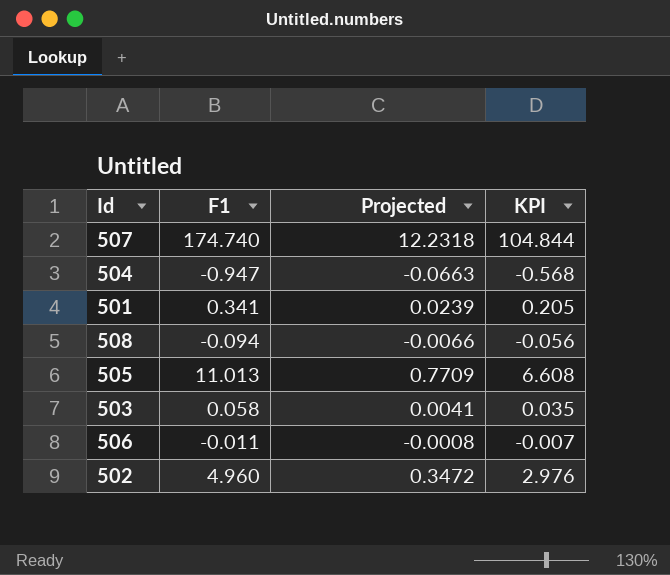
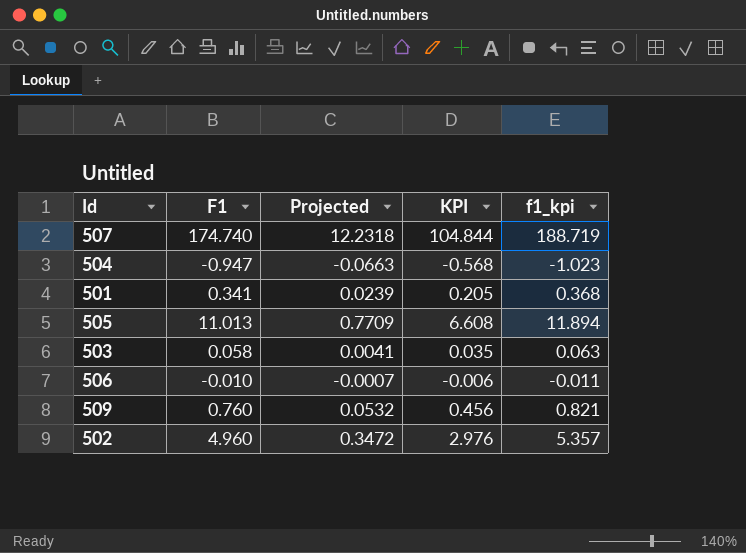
column f1_kpi | formula: none -> [F1] * 1.08
row 508: -0.094 | -0.0066 | -0.056 -> none
506 | F1: -0.011 -> -0.010
506 | Projected: -0.0008 -> -0.0007
506 | KPI: -0.007 -> -0.006
row 509: none -> 0.760 | 0.0532 | 0.456 | 0.821

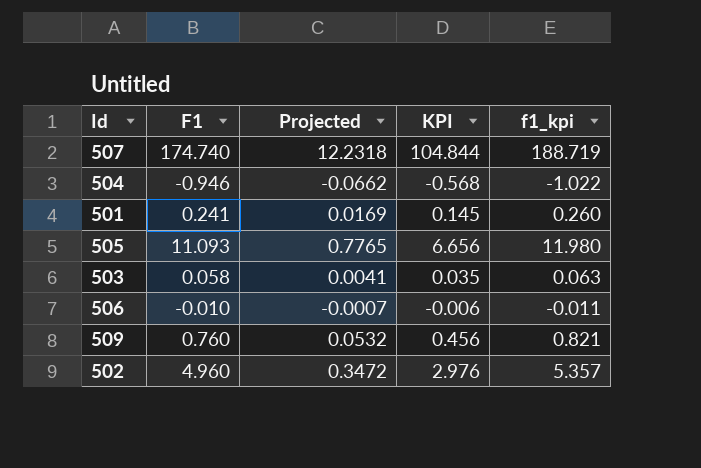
504 | F1: -0.947 -> -0.946
504 | Projected: -0.0663 -> -0.0662
504 | f1_kpi: -1.023 -> -1.022
501 | F1: 0.341 -> 0.241
501 | Projected: 0.0239 -> 0.0169
501 | KPI: 0.205 -> 0.145
501 | f1_kpi: 0.368 -> 0.260
505 | F1: 11.013 -> 11.093
505 | Projected: 0.7709 -> 0.7765
505 | KPI: 6.608 -> 6.656
505 | f1_kpi: 11.894 -> 11.980

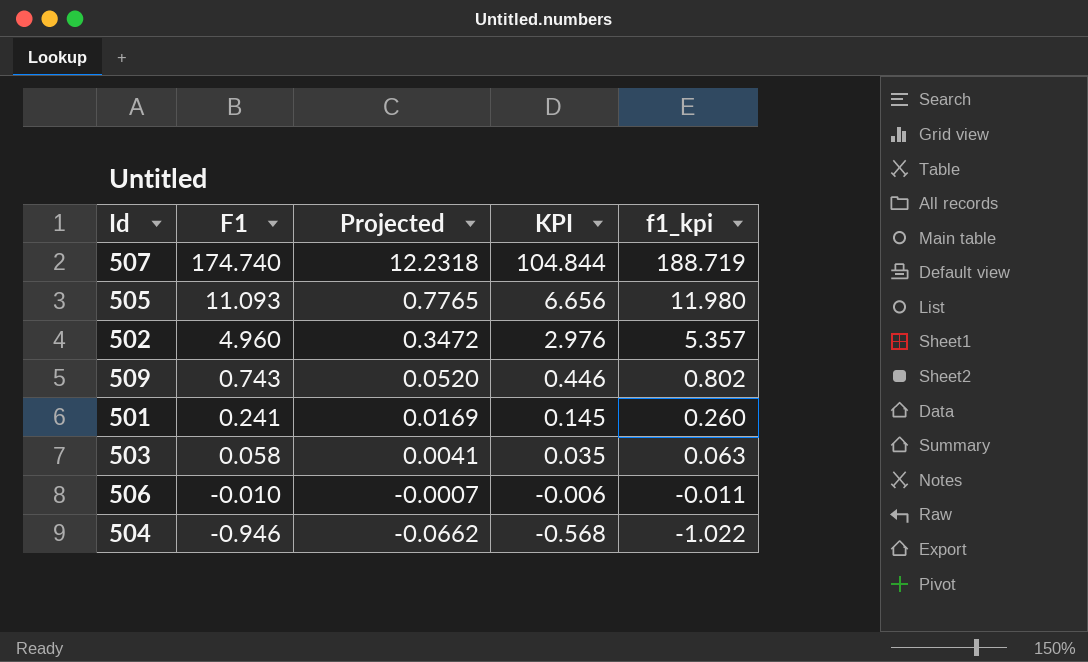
row order: none -> F1 descending
509 | F1: 0.760 -> 0.743
509 | Projected: 0.0532 -> 0.0520
509 | KPI: 0.456 -> 0.446
509 | f1_kpi: 0.821 -> 0.802

